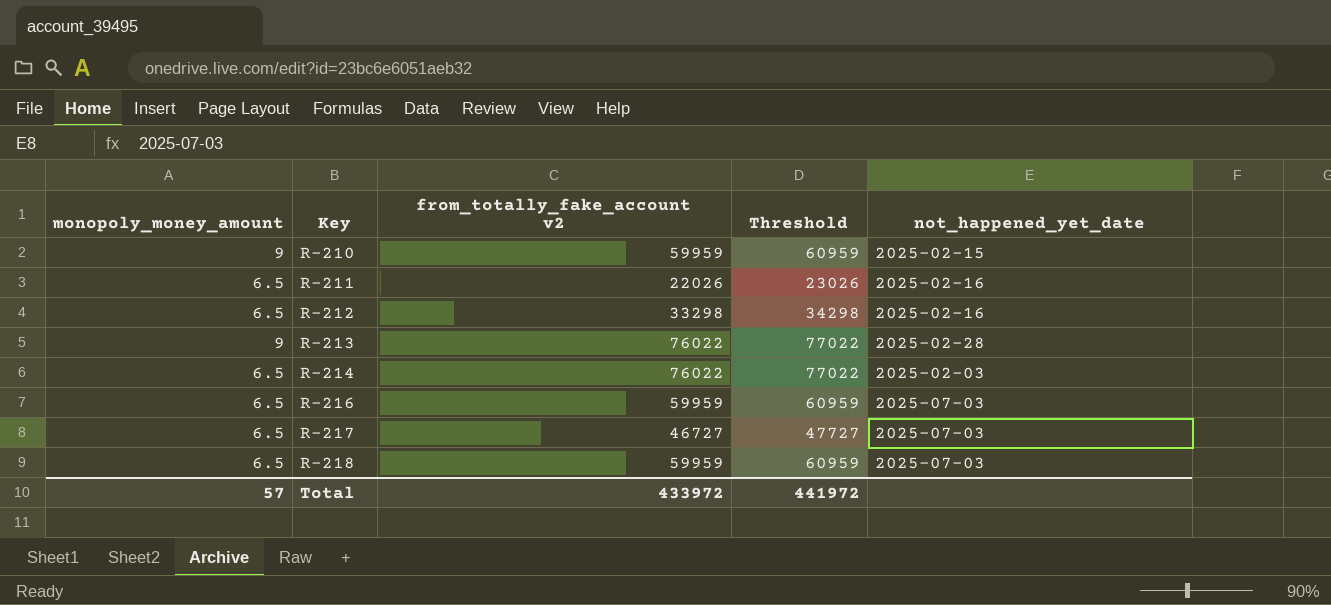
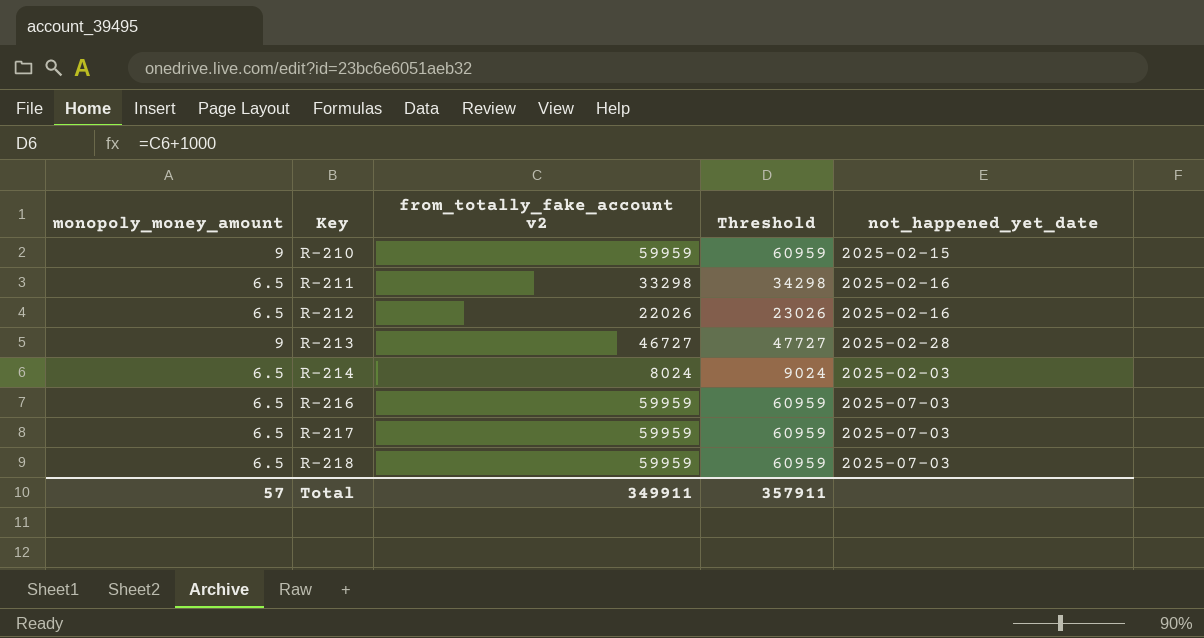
R-211 | from_totally_fake_account v2: 22026 -> 33298
R-211 | Threshold: 23026 -> 34298
R-212 | from_totally_fake_account v2: 33298 -> 22026
R-212 | Threshold: 34298 -> 23026
R-213 | from_totally_fake_account v2: 76022 -> 46727
R-213 | Threshold: 77022 -> 47727
R-214 | from_totally_fake_account v2: 76022 -> 8024
R-214 | Threshold: 77022 -> 9024
R-217 | from_totally_fake_account v2: 46727 -> 59959
R-217 | Threshold: 47727 -> 60959
Total | from_totally_fake_account v2: 433972 -> 349911
Total | Threshold: 441972 -> 357911

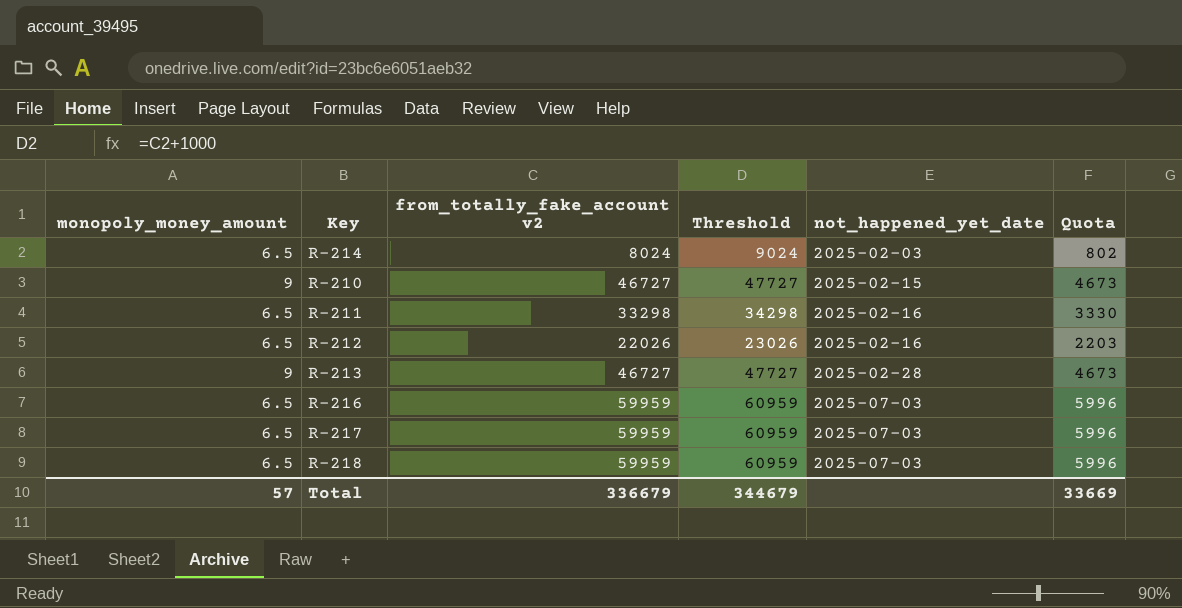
row order: Key ascending -> not_happened_yet_date ascending
column Quota | formula: none -> [from_totally_fake_account v2] * 0.1
R-210 | from_totally_fake_account v2: 59959 -> 46727
R-210 | Threshold: 60959 -> 47727
Total | from_totally_fake_account v2: 349911 -> 336679
Total | Threshold: 357911 -> 344679

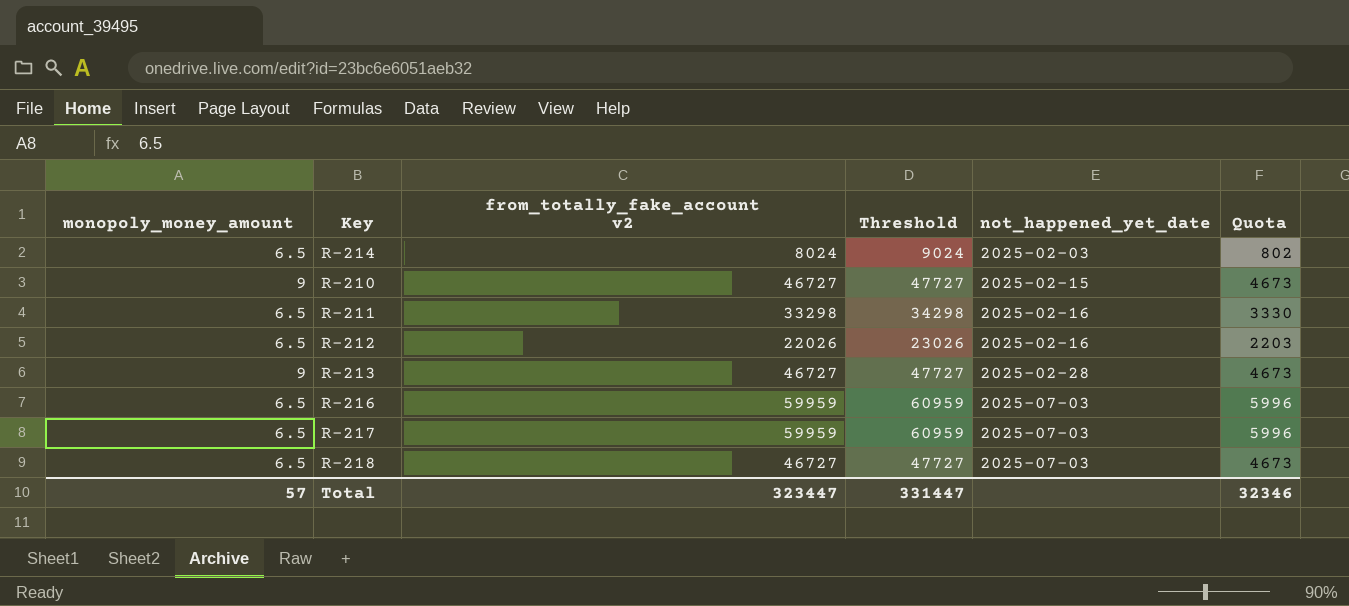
R-218 | from_totally_fake_account v2: 59959 -> 46727
R-218 | Threshold: 60959 -> 47727
R-218 | Quota: 5996 -> 4673
Total | from_totally_fake_account v2: 336679 -> 323447
Total | Threshold: 344679 -> 331447
Total | Quota: 33669 -> 32346

